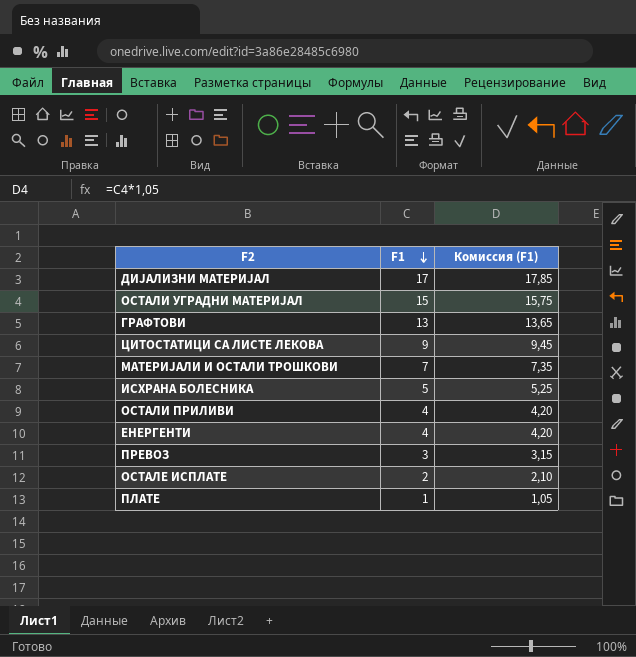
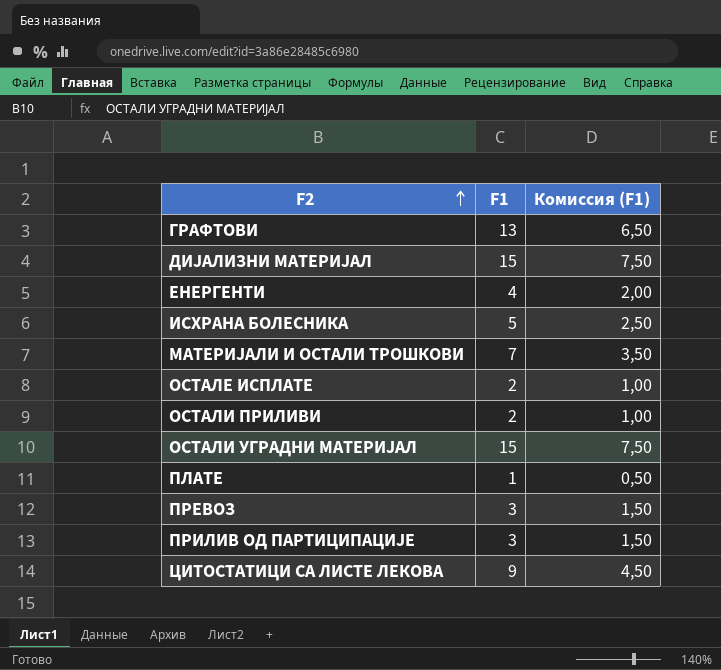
row order: F1 descending -> F2 ascending
column Комиссия (F1) | formula: [F1] * 1,05 -> [F1] * 0,5
ДИЈАЛИЗНИ МАТЕРИЈАЛ | F1: 17 -> 15
ОСТАЛИ ПРИЛИВИ | F1: 4 -> 2
row ПРИЛИВ ОД ПАРТИЦИПАЦИЈЕ: none -> 3 | 1,50

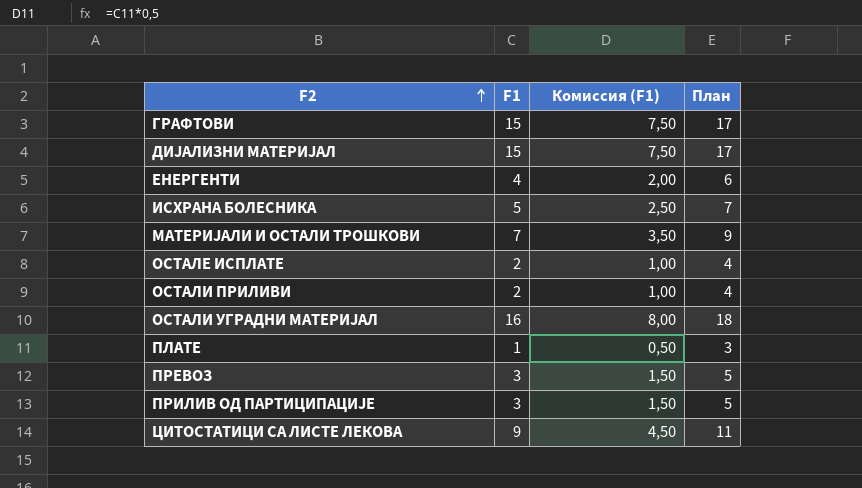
column План | formula: none -> [F1] + 2
ГРАФТОВИ | F1: 13 -> 15
ГРАФТОВИ | Комиссия (F1): 6,50 -> 7,50
ОСТАЛИ УГРАДНИ МАТЕРИЈАЛ | F1: 15 -> 16
ОСТАЛИ УГРАДНИ МАТЕРИЈАЛ | Комиссия (F1): 7,50 -> 8,00

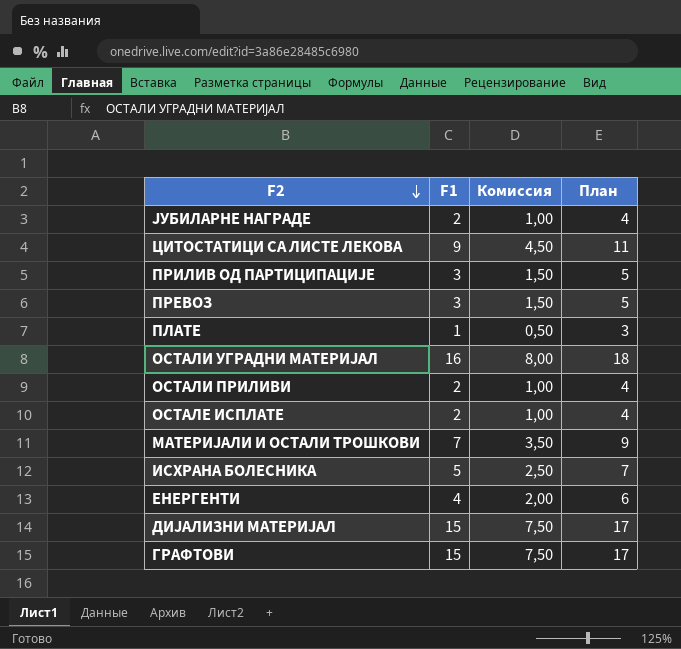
row order: F2 ascending -> F2 descending
column name: Комиссия (F1) -> Комиссия
row ЈУБИЛАРНЕ НАГРАДЕ: none -> 2 | 1,00 | 4

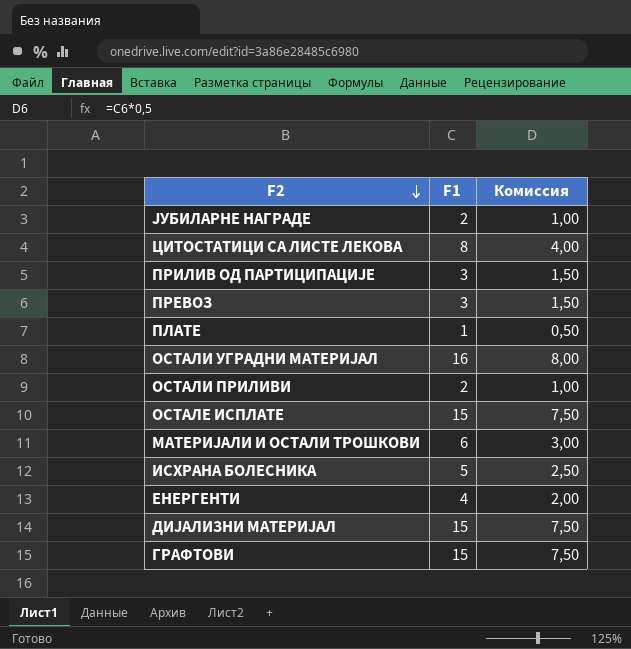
column План | formula: [F1] + 2 -> none
ЦИТОСТАТИЦИ СА ЛИСТЕ ЛЕКОВА | F1: 9 -> 8
ЦИТОСТАТИЦИ СА ЛИСТЕ ЛЕКОВА | Комиссия: 4,50 -> 4,00
ОСТАЛЕ ИСПЛАТЕ | F1: 2 -> 15
ОСТАЛЕ ИСПЛАТЕ | Комиссия: 1,00 -> 7,50
МАТЕРИЈАЛИ И ОСТАЛИ ТРОШКОВИ | F1: 7 -> 6
МАТЕРИЈАЛИ И ОСТАЛИ ТРОШКОВИ | Комиссия: 3,50 -> 3,00

